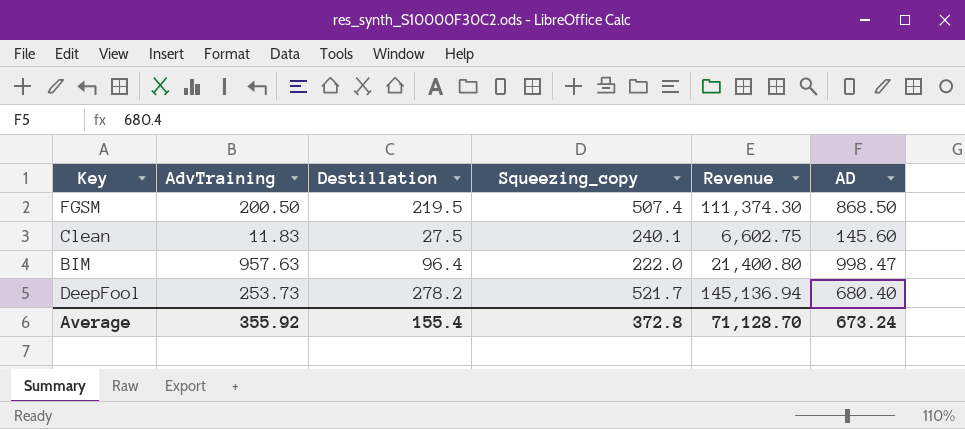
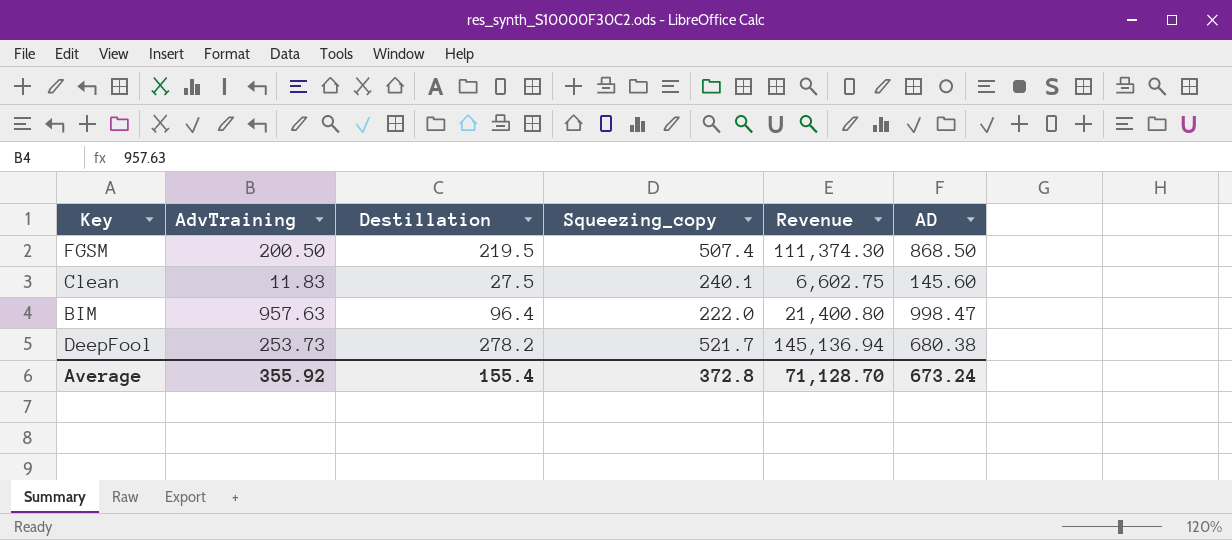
DeepFool | AD: 680.40 -> 680.38

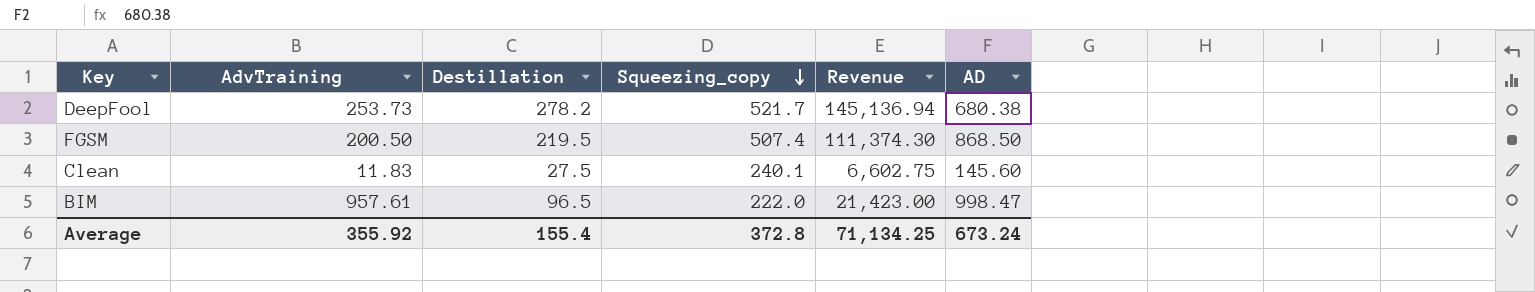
row order: none -> Squeezing_copy descending
BIM | AdvTraining: 957.63 -> 957.61
BIM | Destillation: 96.4 -> 96.5
BIM | Revenue: 21,400.80 -> 21,423.00
Average | Revenue: 71,128.70 -> 71,134.25

